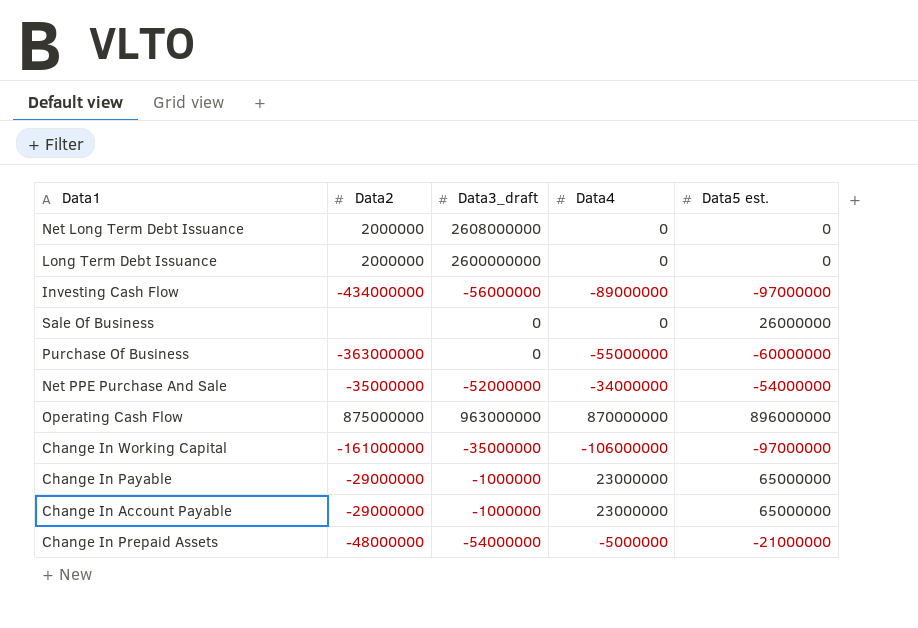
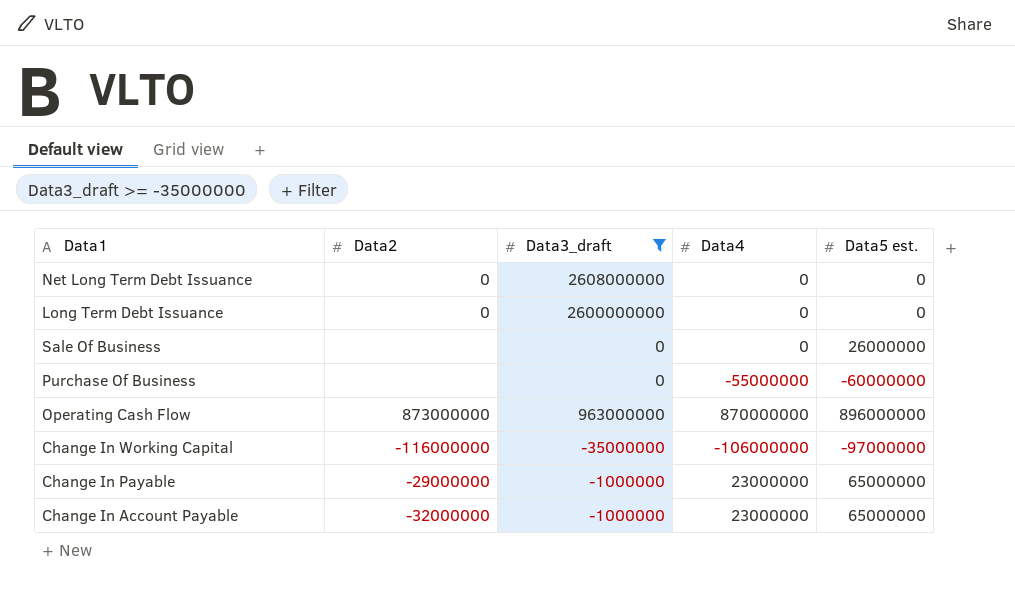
filter: none -> Data3_draft >= -35000000
Net Long Term Debt Issuance | Data2: 2000000 -> 0
Long Term Debt Issuance | Data2: 2000000 -> 0
Purchase Of Business | Data2: -363000000 -> none
Operating Cash Flow | Data2: 875000000 -> 873000000
Change In Working Capital | Data2: -161000000 -> -116000000
Change In Account Payable | Data2: -29000000 -> -32000000

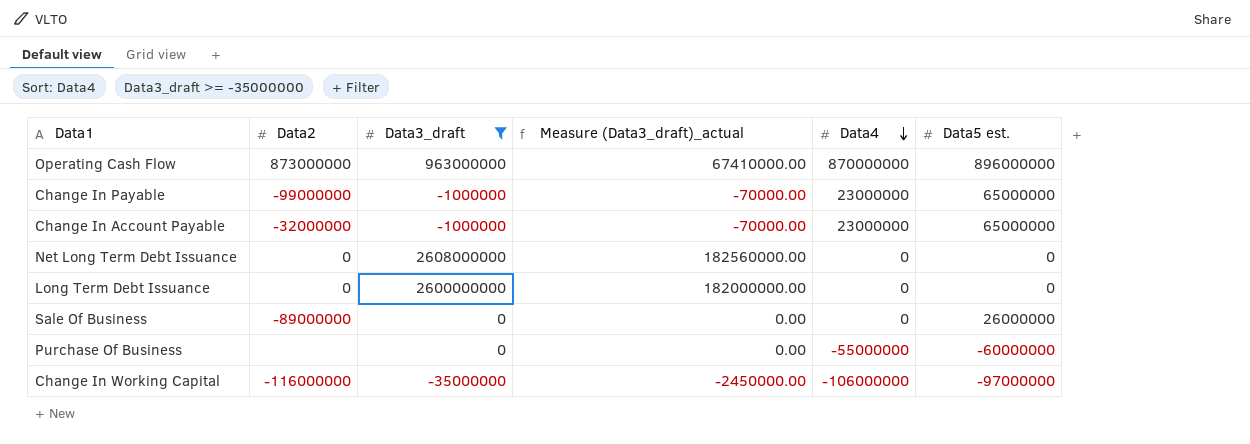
row order: none -> Data4 descending
column Measure (Data3_draft)_actual | formula: none -> [Data3_draft] * 0.07
Change In Payable | Data2: -29000000 -> -99000000
Sale Of Business | Data2: none -> -89000000

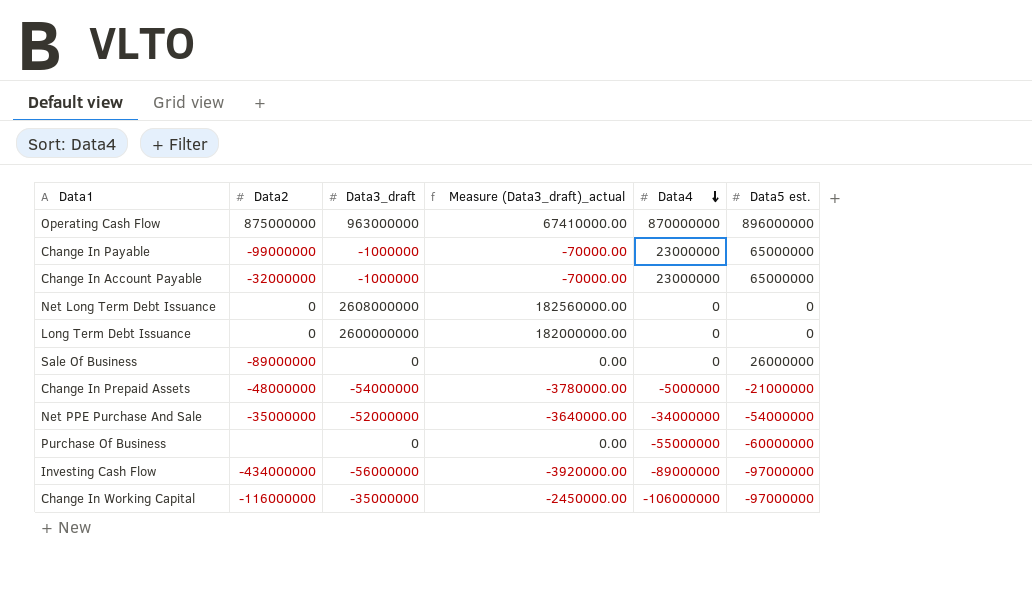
filter: Data3_draft >= -35000000 -> none
Operating Cash Flow | Data2: 873000000 -> 875000000

